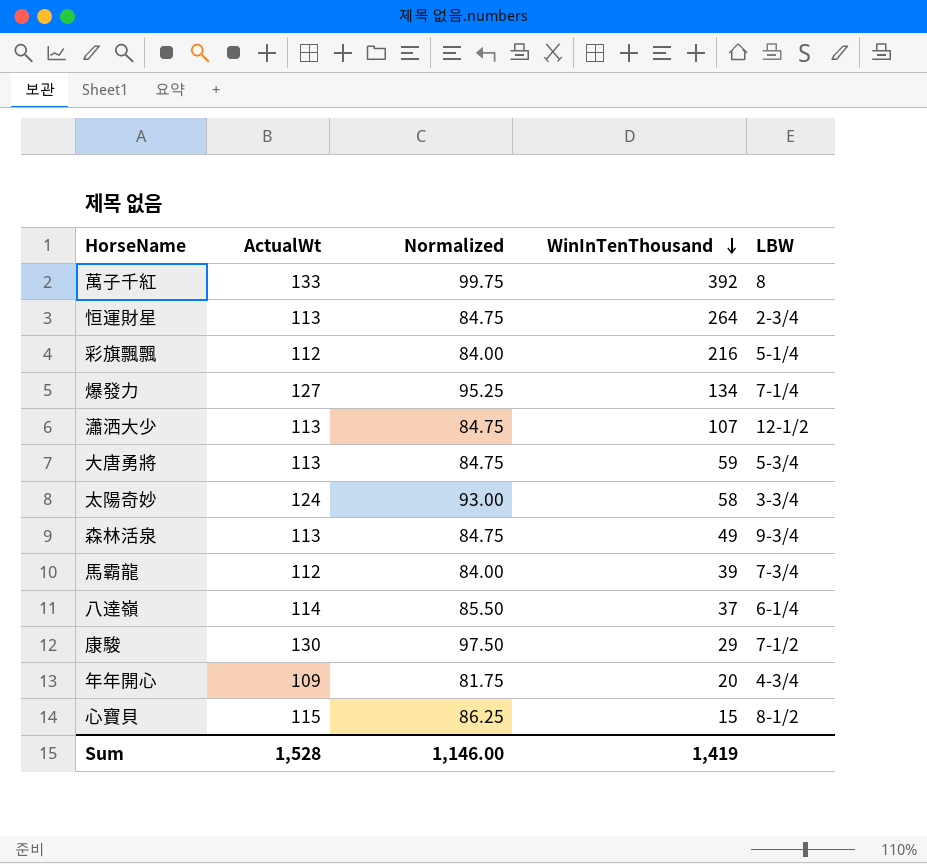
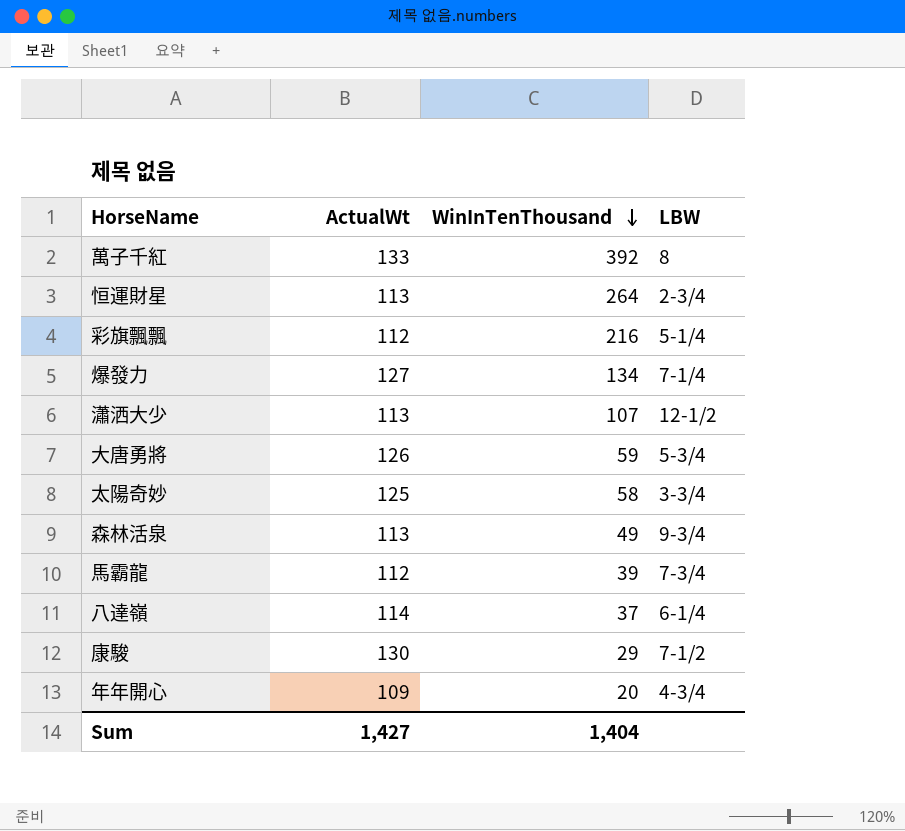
column Normalized | formula: [ActualWt] * 0.75 -> none
row 心寶貝: 115 | 86.25 | 15 | 8-1/2 -> none
大唐勇將 | ActualWt: 113 -> 126
太陽奇妙 | ActualWt: 124 -> 125
Sum | ActualWt: 1,528 -> 1,427
Sum | WinInTenThousand: 1,419 -> 1,404

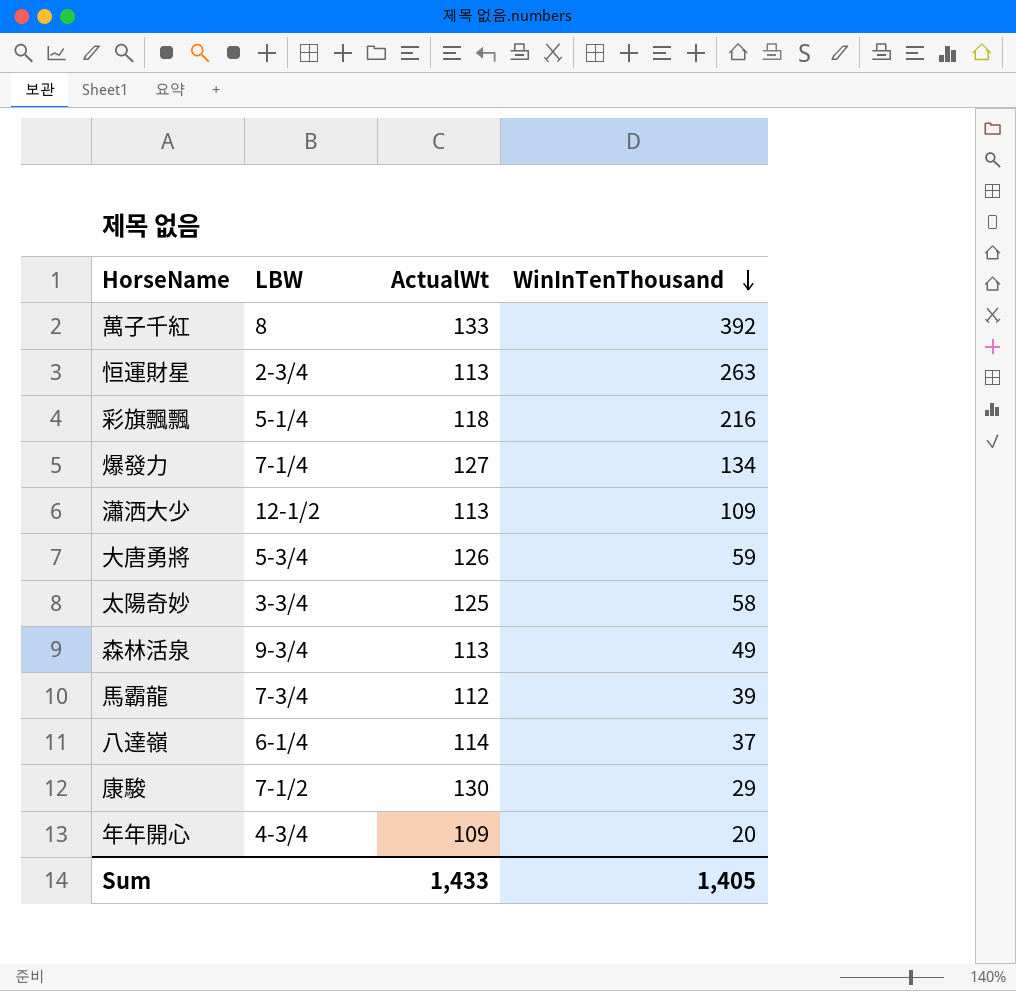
column LBW | position: 4 -> 2
恒運財星 | WinInTenThousand: 264 -> 263
彩旗飄飄 | ActualWt: 112 -> 118
瀟洒大少 | WinInTenThousand: 107 -> 109
Sum | ActualWt: 1,427 -> 1,433
Sum | WinInTenThousand: 1,404 -> 1,405

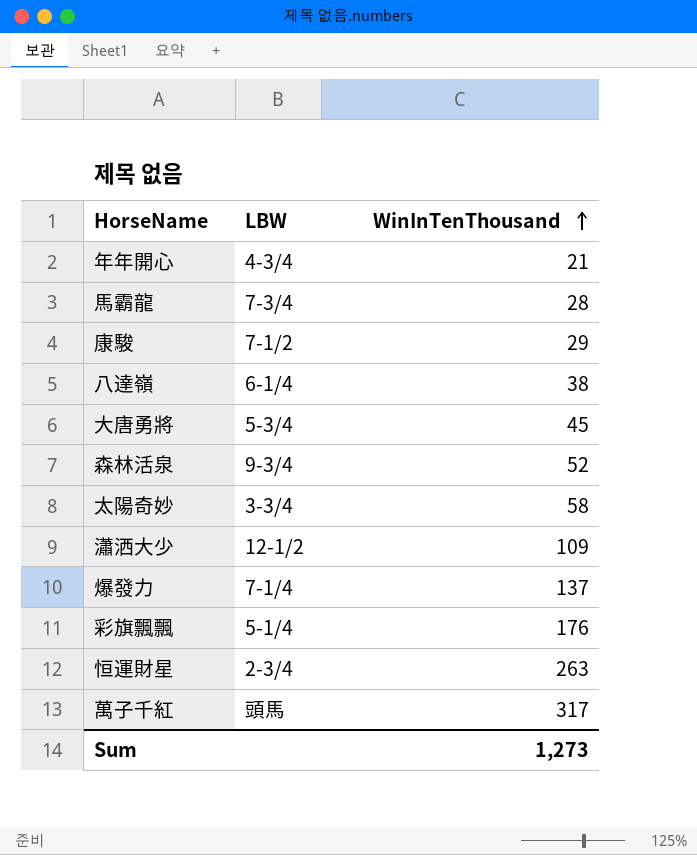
row order: WinInTenThousand descending -> WinInTenThousand ascending
column ActualWt | position: 3 -> none
年年開心 | WinInTenThousand: 20 -> 21
馬霸龍 | WinInTenThousand: 39 -> 28
八達嶺 | WinInTenThousand: 37 -> 38
大唐勇將 | WinInTenThousand: 59 -> 45
森林活泉 | WinInTenThousand: 49 -> 52
爆發力 | WinInTenThousand: 134 -> 137
彩旗飄飄 | WinInTenThousand: 216 -> 176
萬子千紅 | LBW: 8 -> 頭馬
萬子千紅 | WinInTenThousand: 392 -> 317
Sum | WinInTenThousand: 1,405 -> 1,273

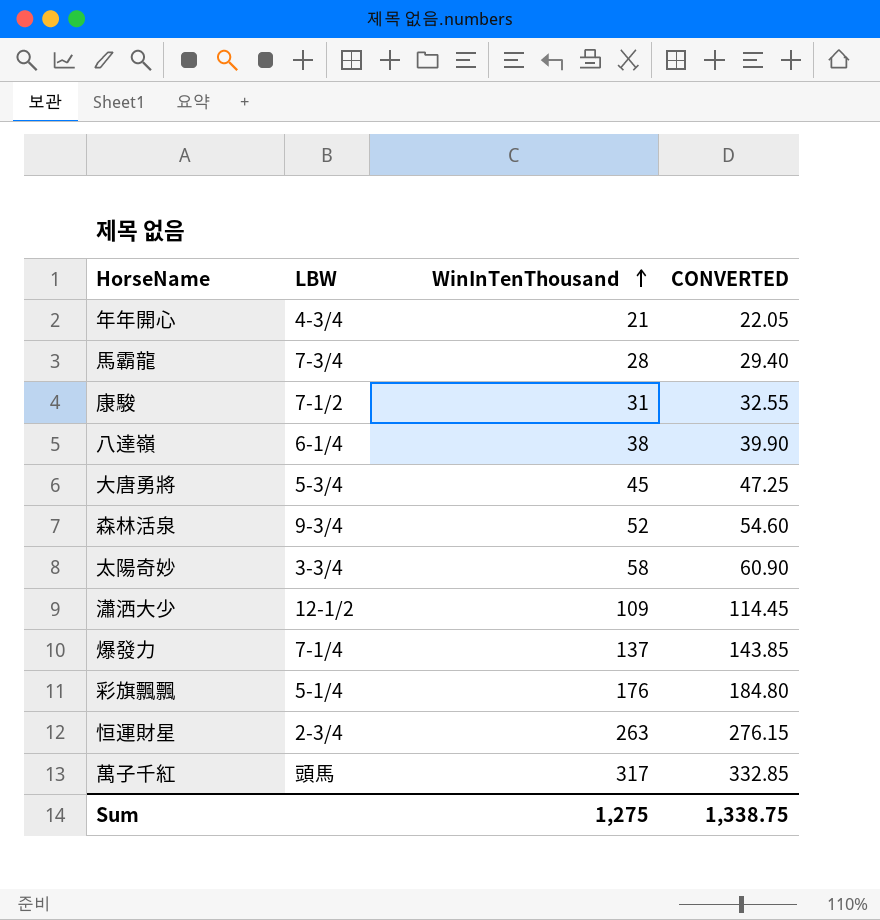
column CONVERTED | formula: none -> [WinInTenThousand] * 1.05
康駿 | WinInTenThousand: 29 -> 31
Sum | WinInTenThousand: 1,273 -> 1,275

